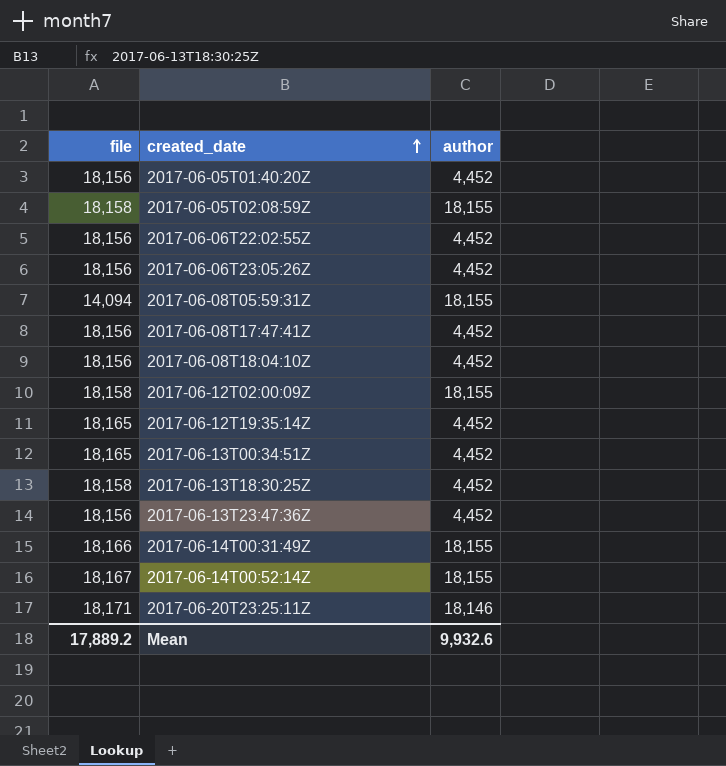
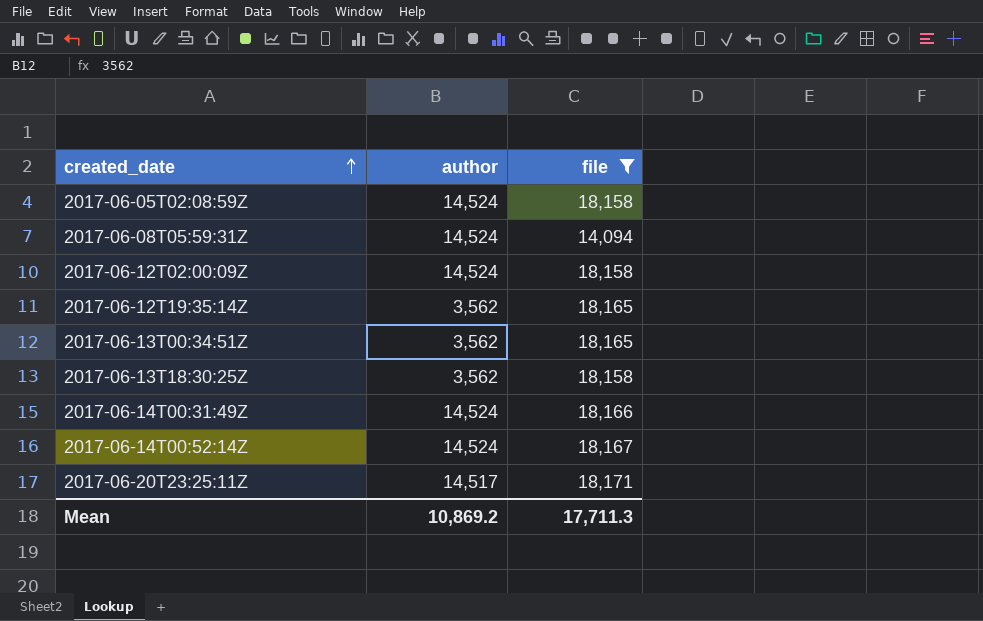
filter: none -> file != 18,156
column file | position: 1 -> 3
2017-06-05T02:08:59Z | author: 18,155 -> 14,524
2017-06-08T05:59:31Z | author: 18,155 -> 14,524
2017-06-12T02:00:09Z | author: 18,155 -> 14,524
2017-06-12T19:35:14Z | author: 4,452 -> 3,562
2017-06-13T00:34:51Z | author: 4,452 -> 3,562
2017-06-13T18:30:25Z | author: 4,452 -> 3,562
2017-06-14T00:31:49Z | author: 18,155 -> 14,524
2017-06-14T00:52:14Z | author: 18,155 -> 14,524
2017-06-20T23:25:11Z | author: 18,146 -> 14,517
Mean | author: 9,932.6 -> 10,869.2
Mean | file: 17,889.2 -> 17,711.3

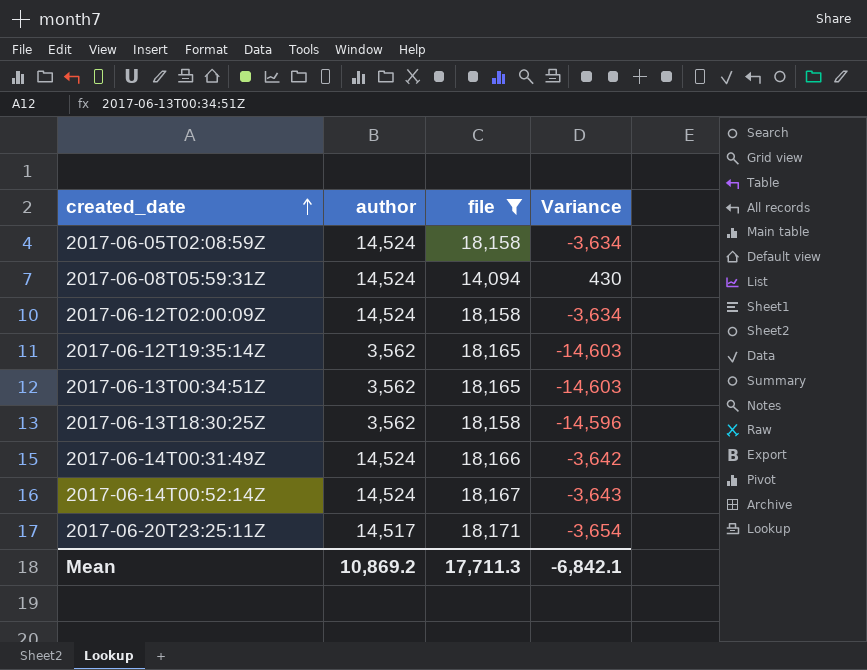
column Variance | formula: none -> [author] - [file]

